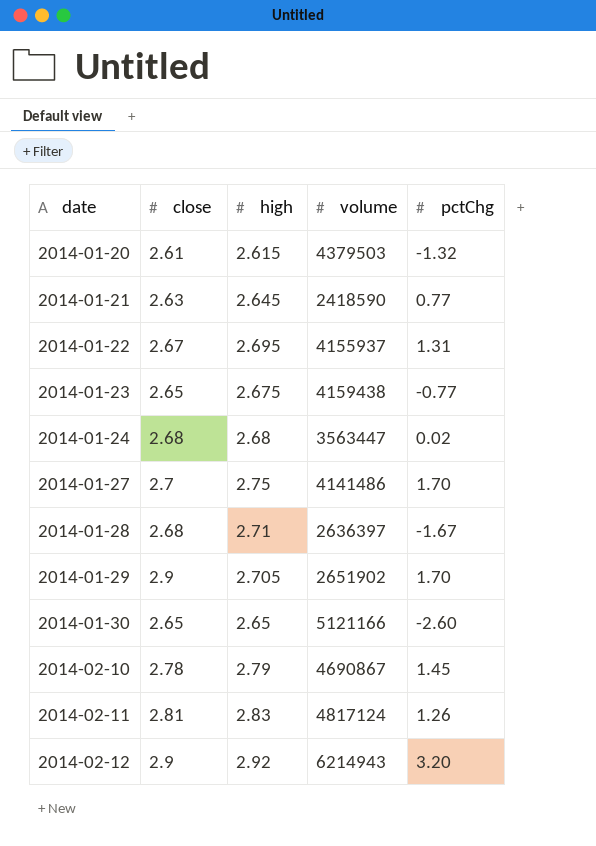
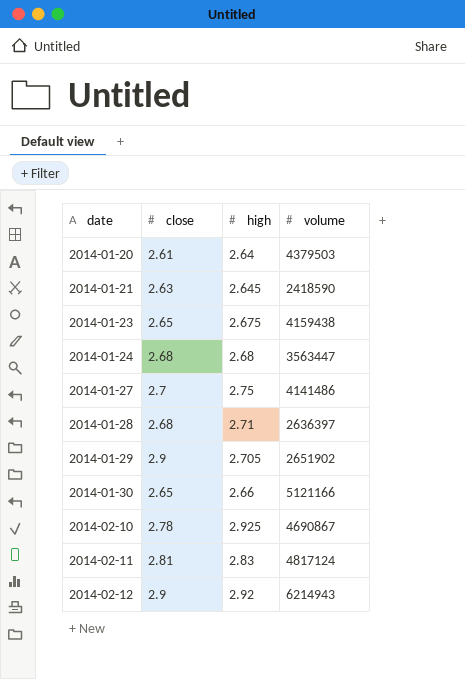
column pctChg | position: 5 -> none
row 2014-01-22: 2.67 | 2.695 | 4155937 | 1.31 -> none
2014-01-20 | high: 2.615 -> 2.64
2014-01-30 | high: 2.65 -> 2.66
2014-02-10 | high: 2.79 -> 2.925

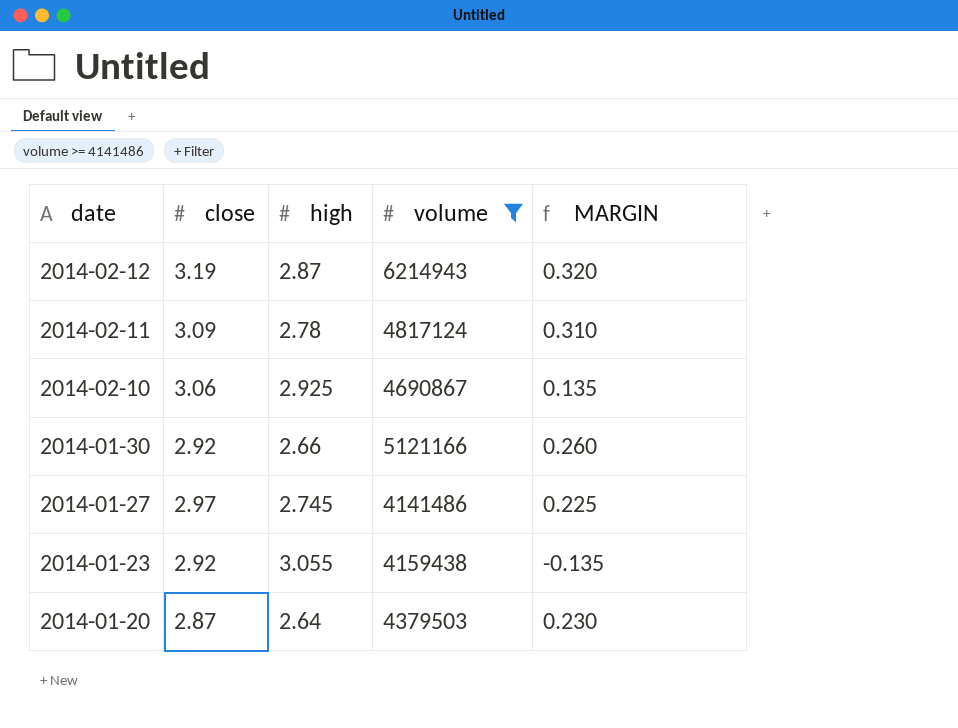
filter: none -> volume >= 4141486
row order: date ascending -> date descending
column MARGIN | formula: none -> [close] - [high]
2014-02-12 | close: 2.9 -> 3.19
2014-02-12 | high: 2.92 -> 2.87
2014-02-11 | close: 2.81 -> 3.09
2014-02-11 | high: 2.83 -> 2.78
2014-02-10 | close: 2.78 -> 3.06
2014-01-30 | close: 2.65 -> 2.92
2014-01-27 | close: 2.7 -> 2.97
2014-01-27 | high: 2.75 -> 2.745
2014-01-23 | close: 2.65 -> 2.92
2014-01-23 | high: 2.675 -> 3.055
2014-01-20 | close: 2.61 -> 2.87

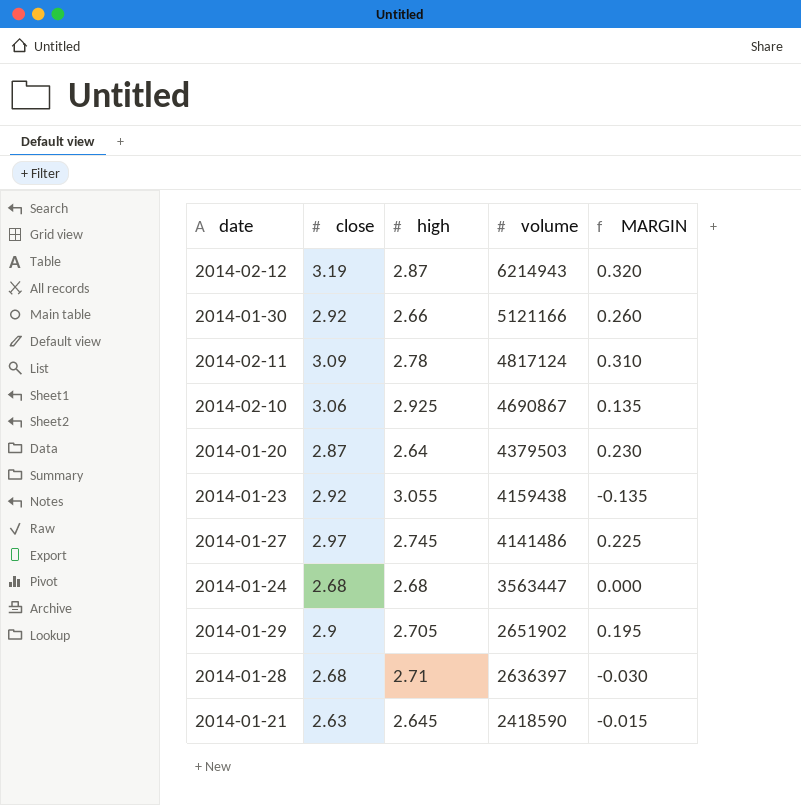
filter: volume >= 4141486 -> none
row order: date descending -> volume descending

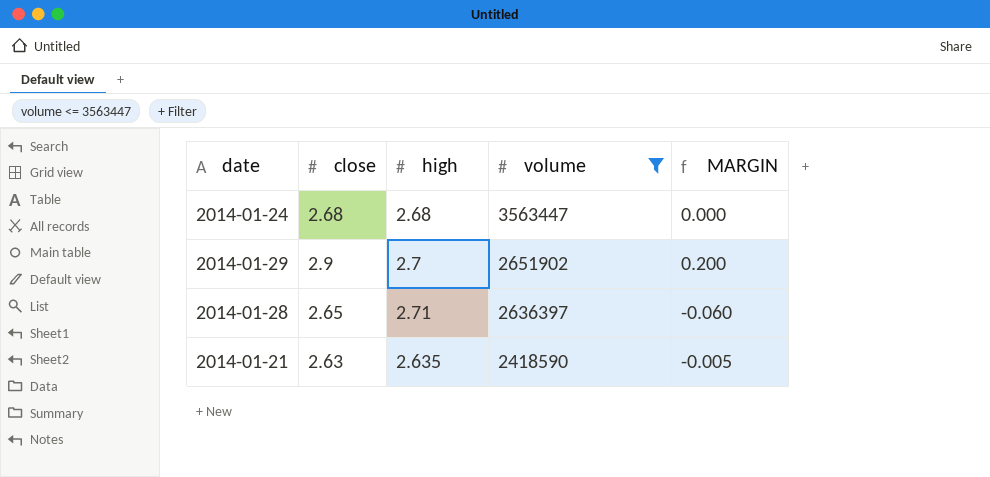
filter: none -> volume <= 3563447
2014-01-29 | high: 2.705 -> 2.7
2014-01-29 | MARGIN: 0.195 -> 0.200
2014-01-28 | close: 2.68 -> 2.65
2014-01-28 | MARGIN: -0.030 -> -0.060
2014-01-21 | high: 2.645 -> 2.635
2014-01-21 | MARGIN: -0.015 -> -0.005

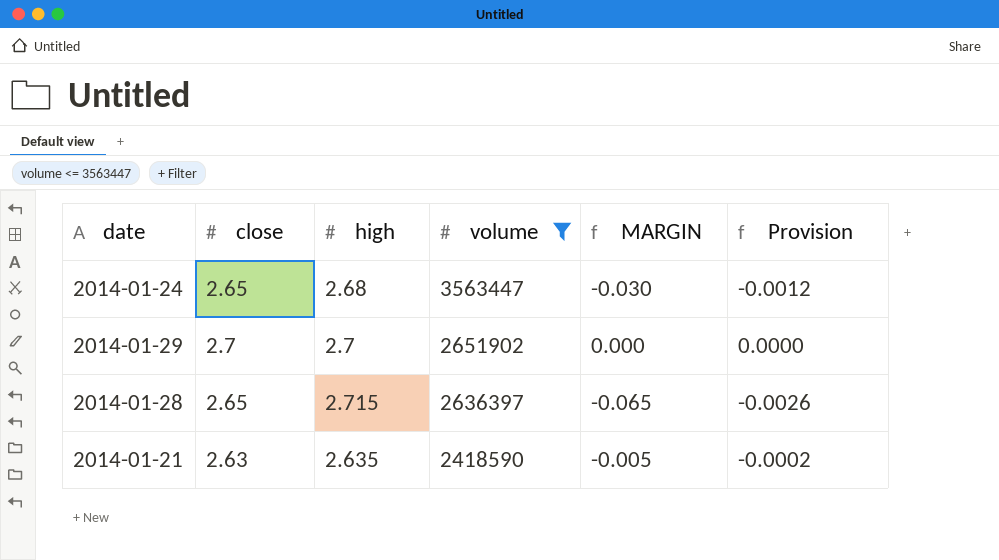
column Provision | formula: none -> [MARGIN] * 0.04
2014-01-24 | close: 2.68 -> 2.65
2014-01-24 | MARGIN: 0.000 -> -0.030
2014-01-29 | close: 2.9 -> 2.7
2014-01-29 | MARGIN: 0.200 -> 0.000
2014-01-28 | high: 2.71 -> 2.715
2014-01-28 | MARGIN: -0.060 -> -0.065

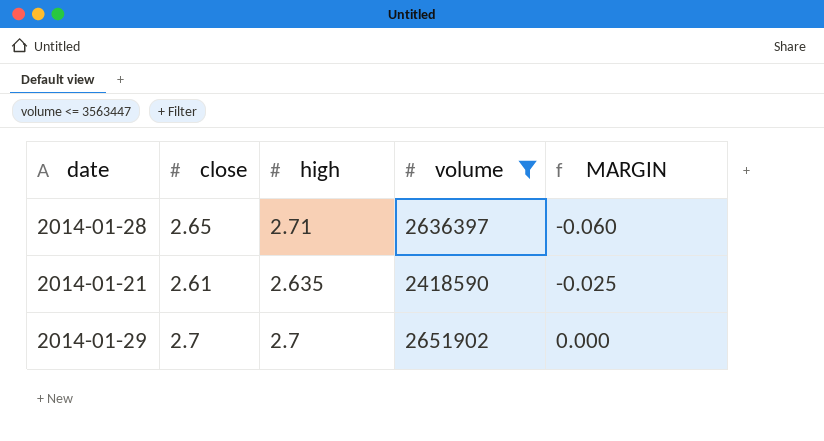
row order: volume descending -> MARGIN ascending
column Provision | formula: [MARGIN] * 0.04 -> none
row 2014-01-24: 2.65 | 2.68 | 3563447 | -0.030 | -0.0012 -> none
2014-01-28 | high: 2.715 -> 2.71
2014-01-28 | MARGIN: -0.065 -> -0.060
2014-01-21 | close: 2.63 -> 2.61
2014-01-21 | MARGIN: -0.005 -> -0.025

